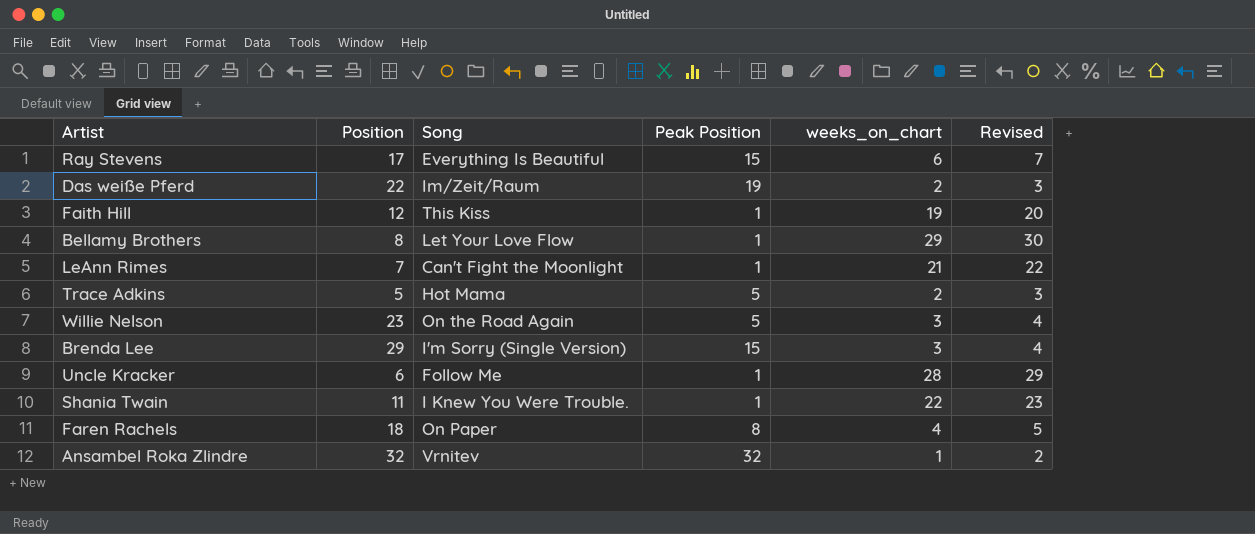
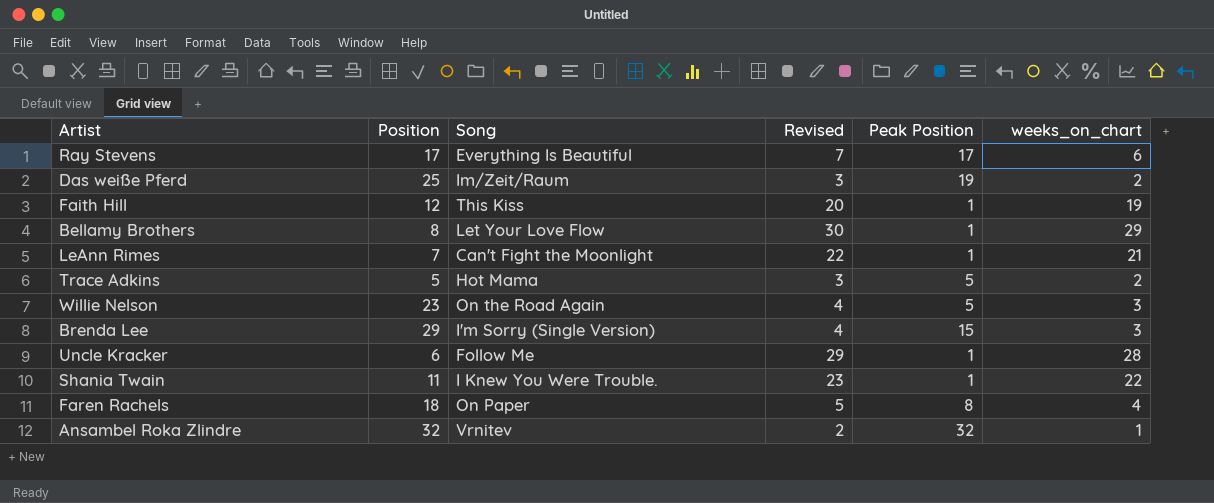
column Revised | position: 6 -> 4
Ray Stevens | Peak Position: 15 -> 17
Das weiße Pferd | Position: 22 -> 25

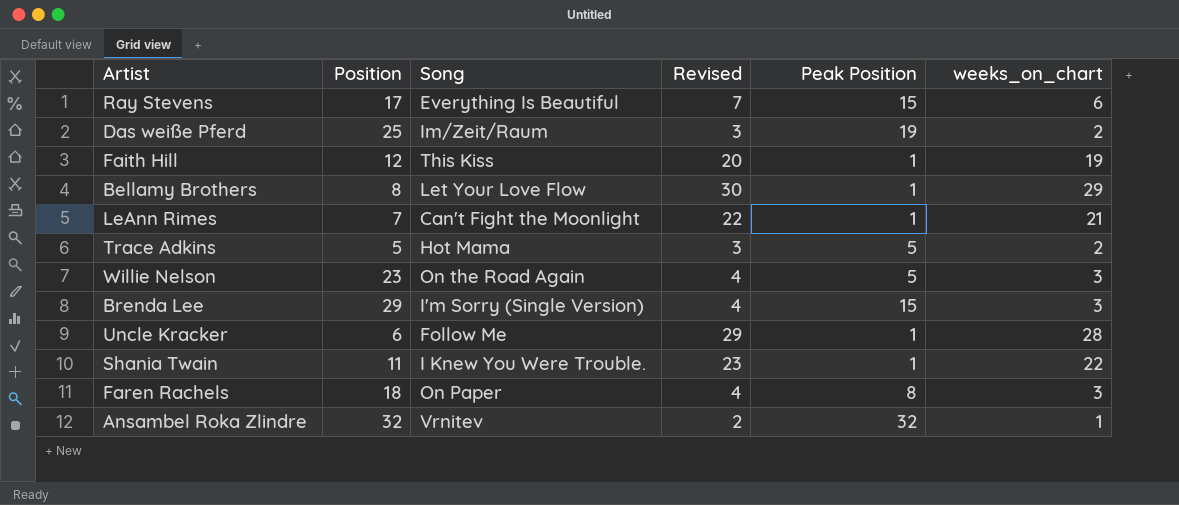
Ray Stevens | Peak Position: 17 -> 15
Faren Rachels | Revised: 5 -> 4
Faren Rachels | weeks_on_chart: 4 -> 3

